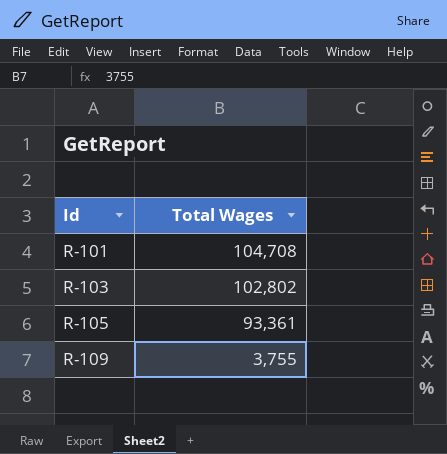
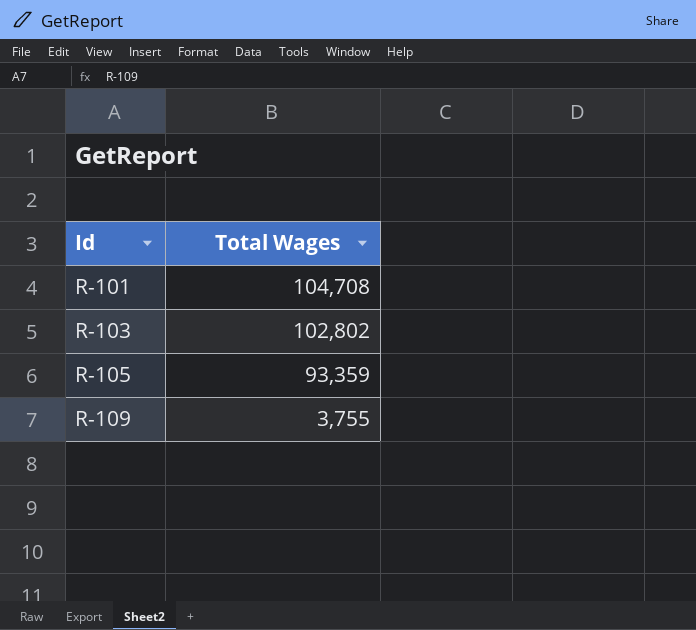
R-105 | Total Wages: 93,361 -> 93,359

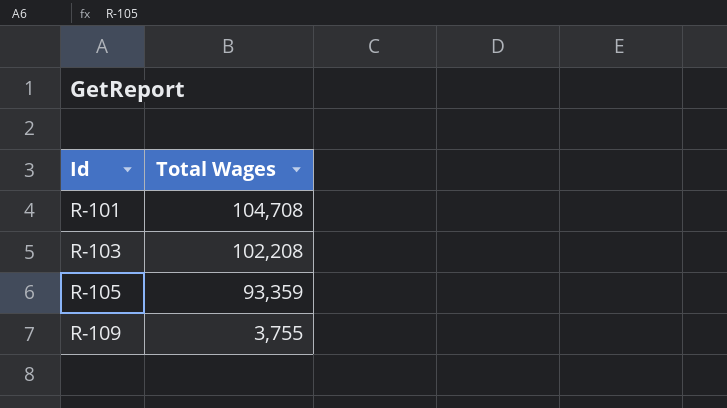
R-103 | Total Wages: 102,802 -> 102,208

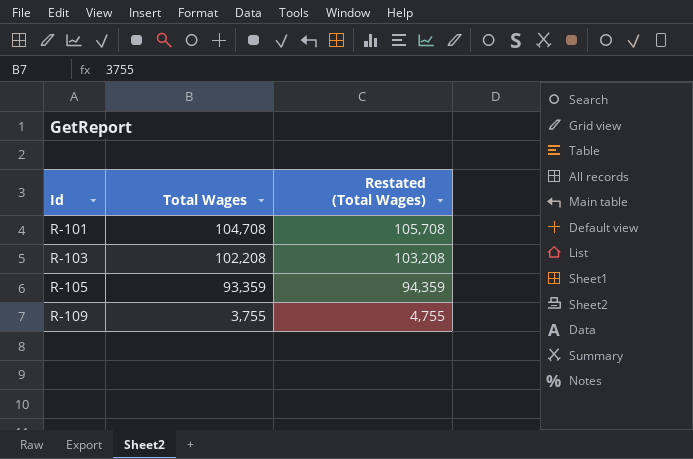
column Restated (Total Wages) | formula: none -> [Total Wages] + 1000

